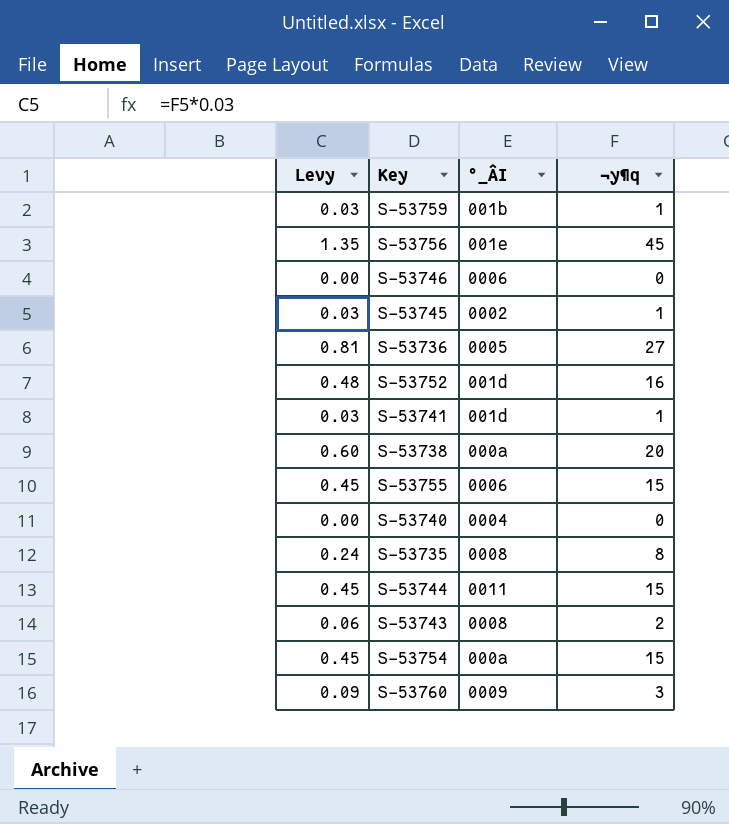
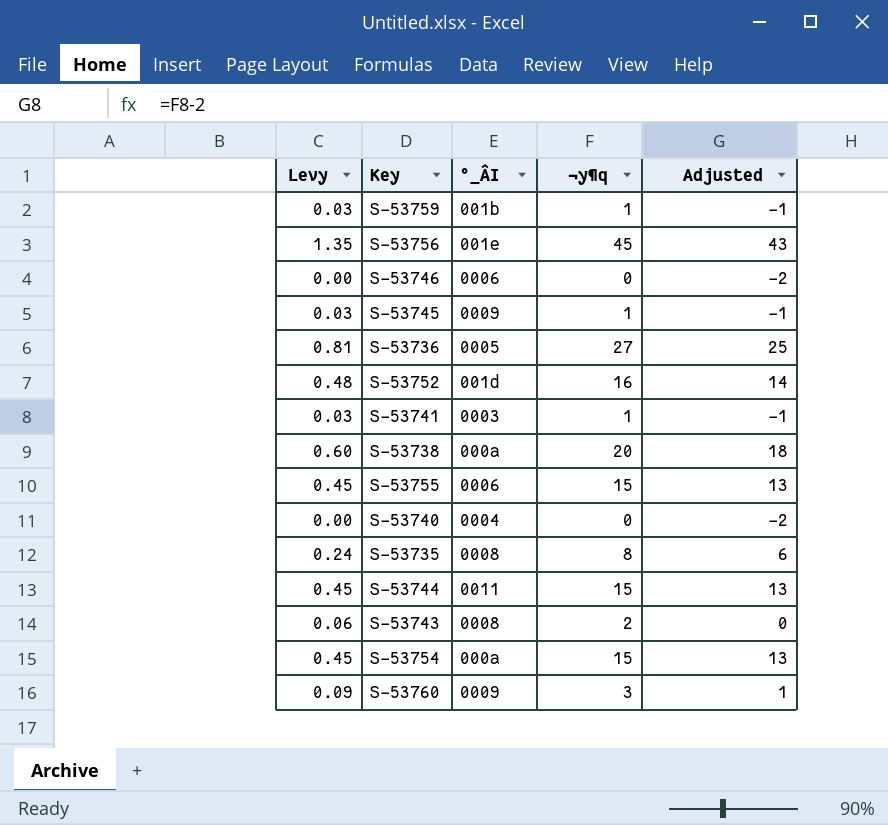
column Adjusted | formula: none -> [¬y¶q] - 2
S-53745 | °_ÂI: 0002 -> 0009
S-53741 | °_ÂI: 001d -> 0003

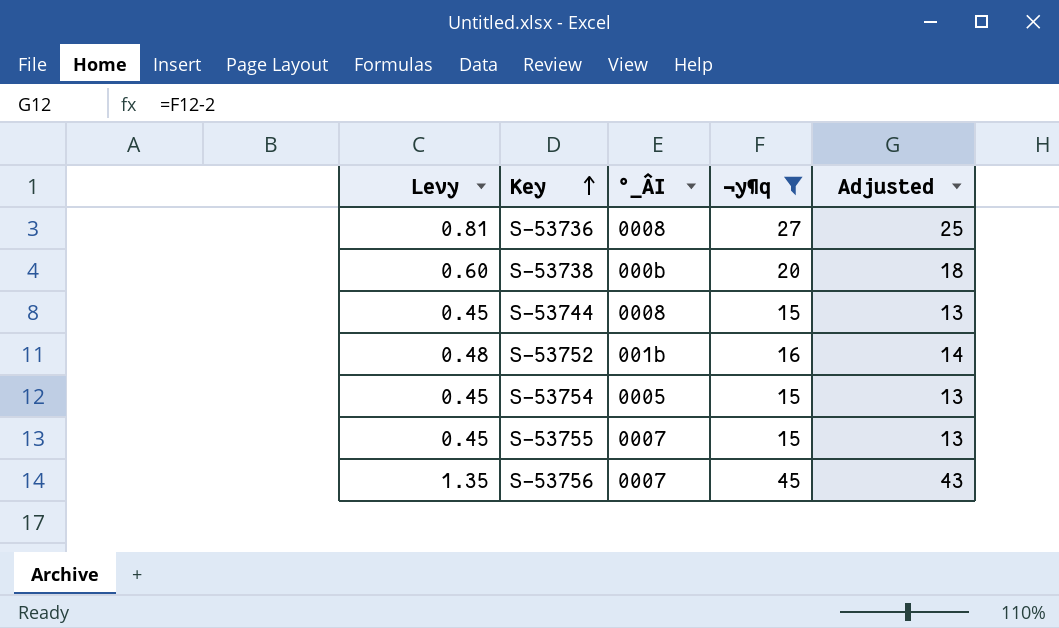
filter: none -> ¬y¶q >= 15
row order: none -> Key ascending
S-53736 | °_ÂI: 0005 -> 0008
S-53738 | °_ÂI: 000a -> 000b
S-53744 | °_ÂI: 0011 -> 0008
S-53752 | °_ÂI: 001d -> 001b
S-53754 | °_ÂI: 000a -> 0005
S-53755 | °_ÂI: 0006 -> 0007
S-53756 | °_ÂI: 001e -> 0007

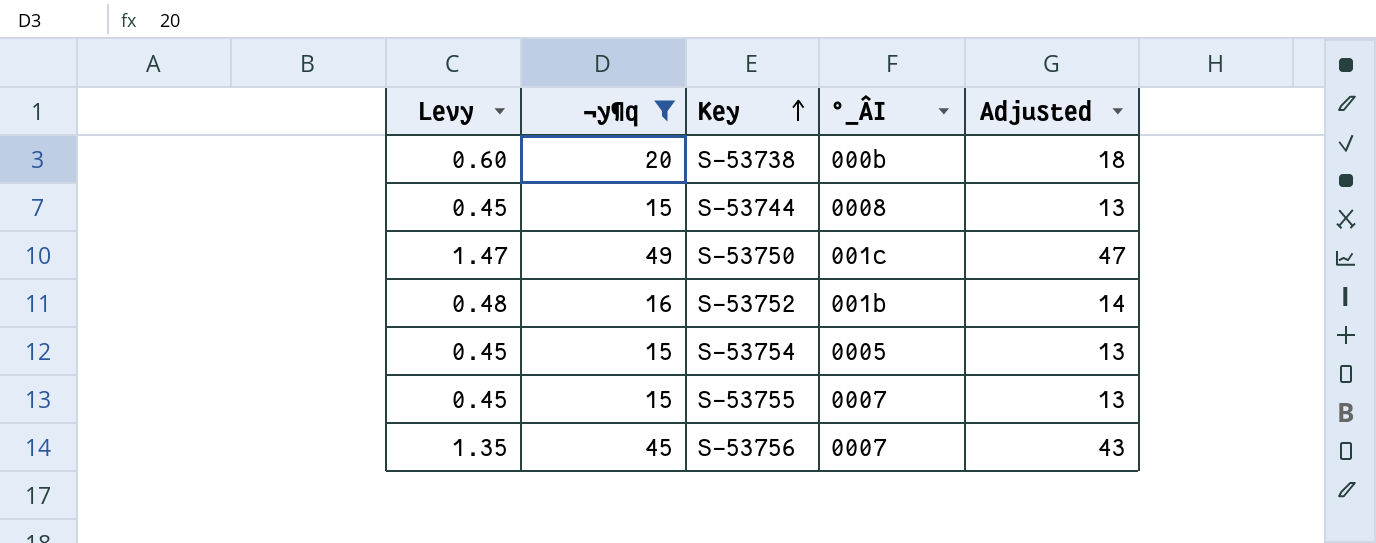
column ¬y¶q | position: 4 -> 2
row S-53736: 0.81 | 0008 | 27 | 25 -> none
row S-53750: none -> 1.47 | 49 | 001c | 47

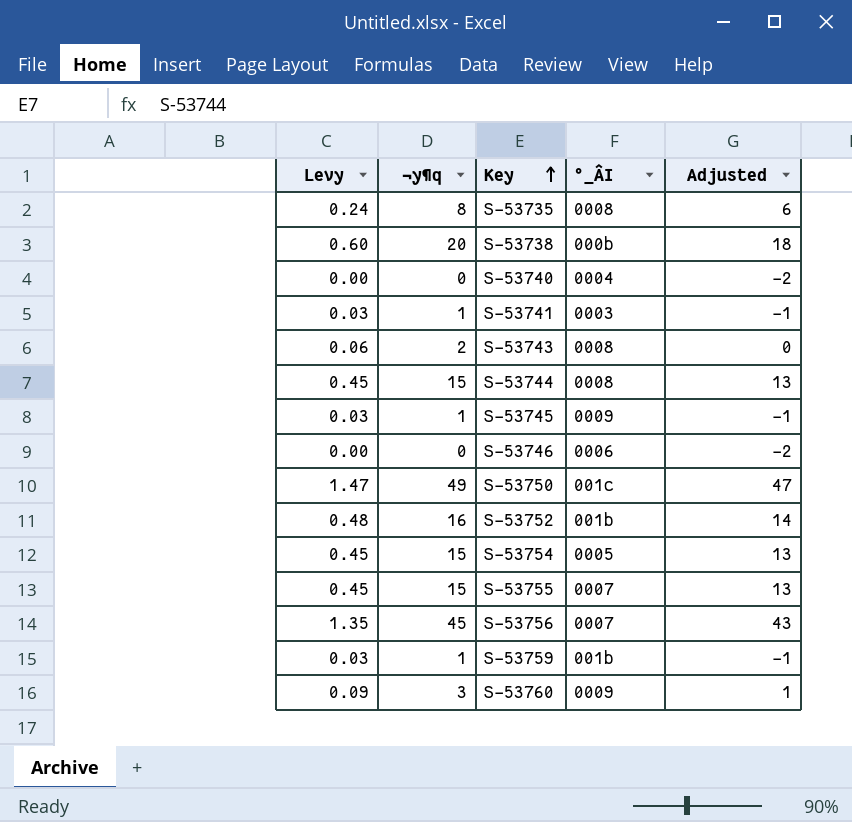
filter: ¬y¶q >= 15 -> none

